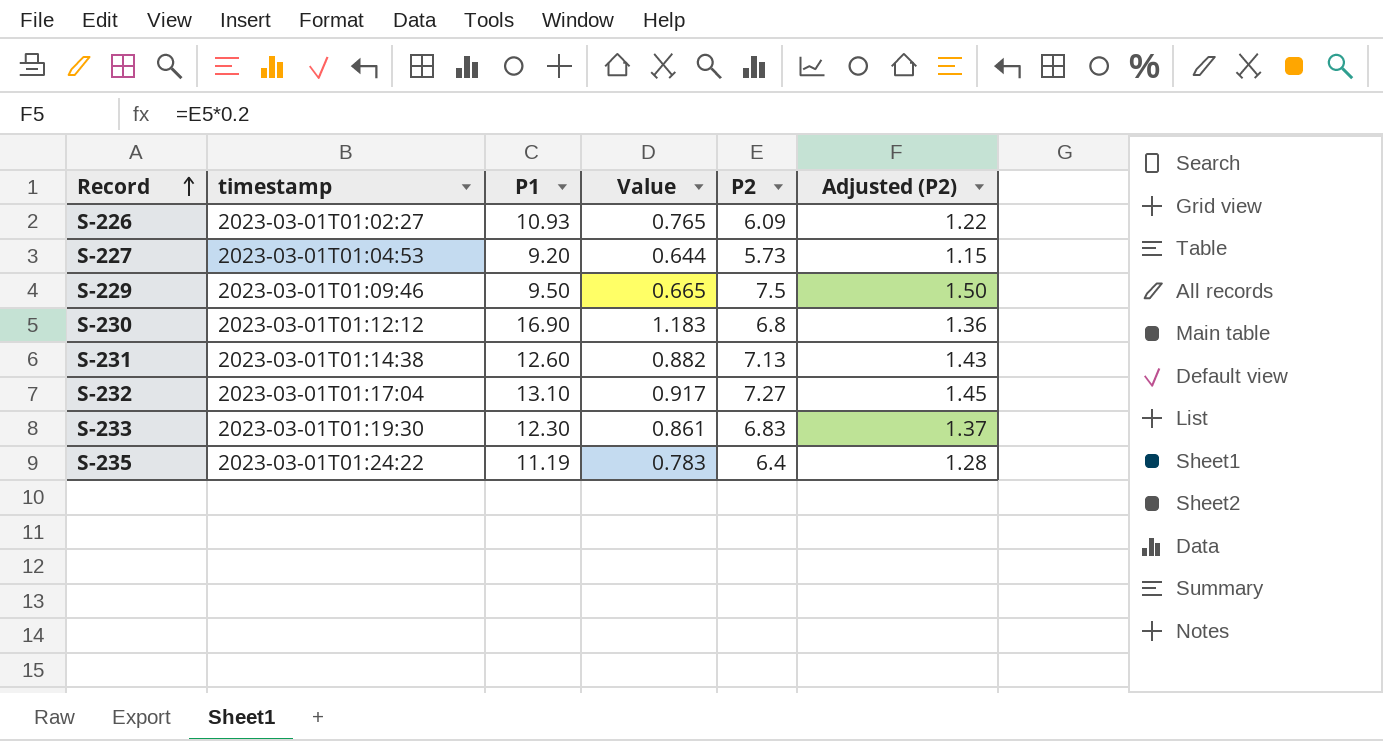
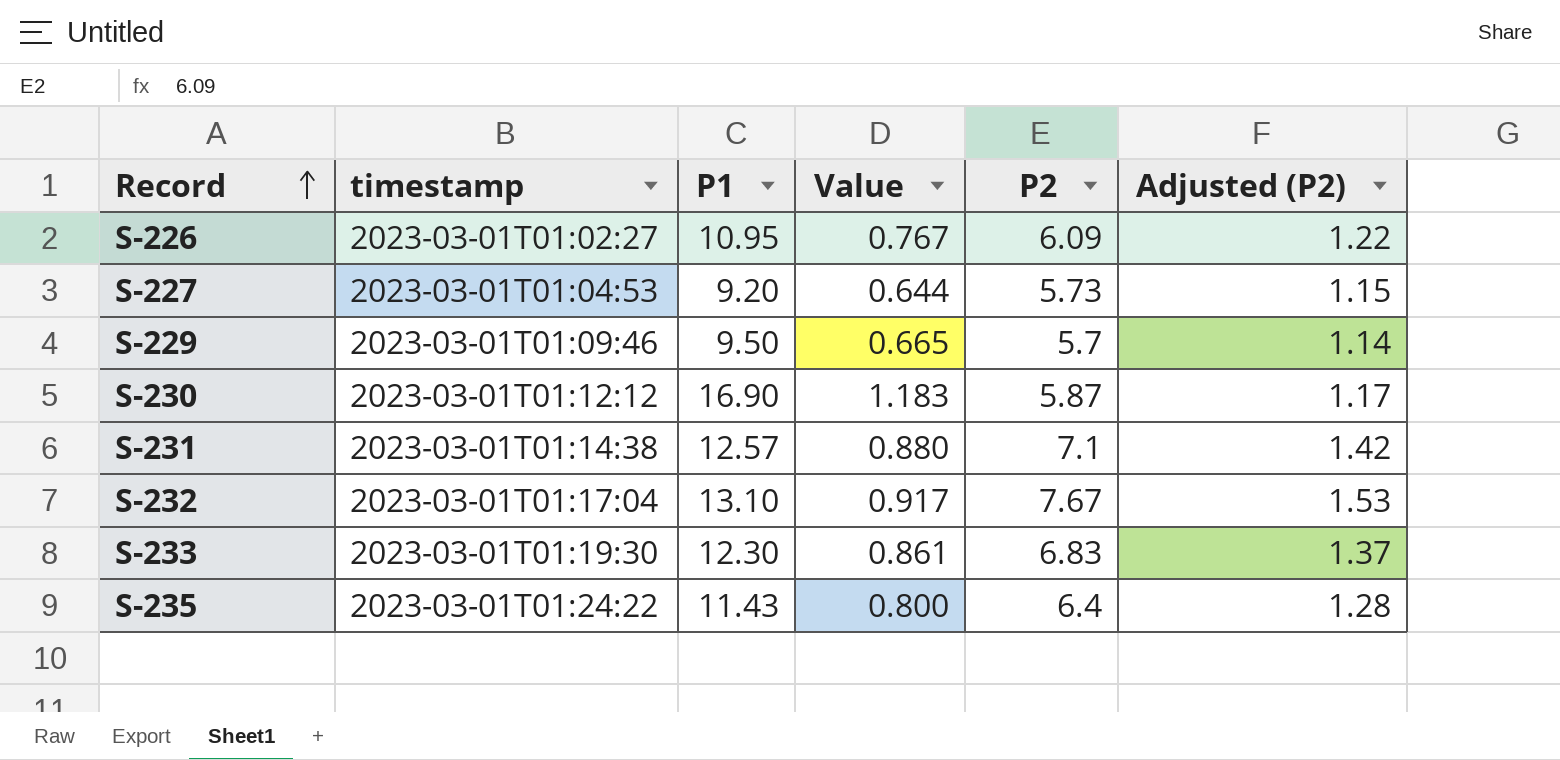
S-226 | P1: 10.93 -> 10.95
S-226 | Value: 0.765 -> 0.767
S-229 | P2: 7.5 -> 5.7
S-229 | Adjusted (P2): 1.50 -> 1.14
S-230 | P2: 6.8 -> 5.87
S-230 | Adjusted (P2): 1.36 -> 1.17
S-231 | P1: 12.60 -> 12.57
S-231 | Value: 0.882 -> 0.880
S-231 | P2: 7.13 -> 7.1
S-231 | Adjusted (P2): 1.43 -> 1.42
S-232 | P2: 7.27 -> 7.67
S-232 | Adjusted (P2): 1.45 -> 1.53
S-235 | P1: 11.19 -> 11.43
S-235 | Value: 0.783 -> 0.800

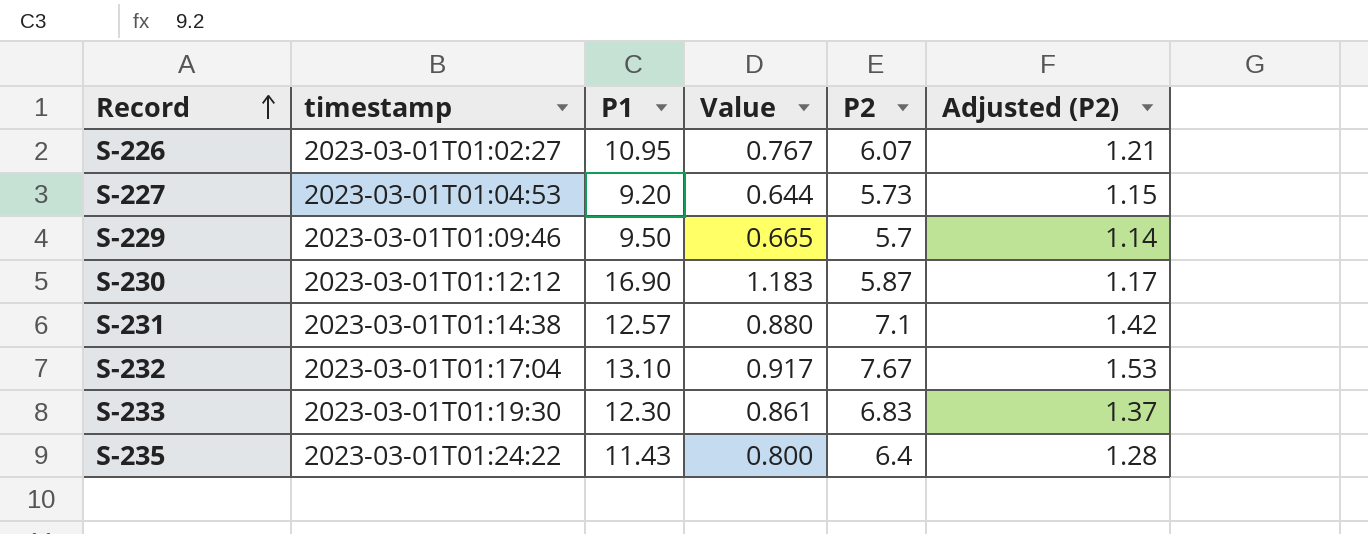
S-226 | P2: 6.09 -> 6.07
S-226 | Adjusted (P2): 1.22 -> 1.21

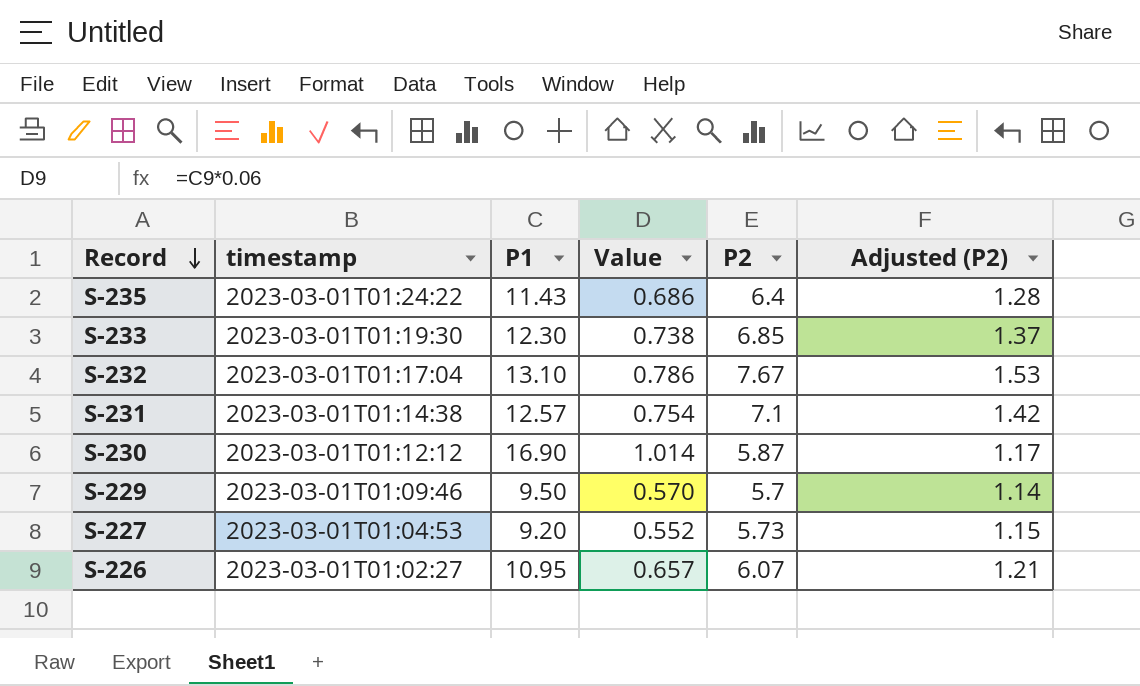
row order: Record ascending -> Record descending
column Value | formula: [P1] * 0.07 -> [P1] * 0.06
S-233 | P2: 6.83 -> 6.85

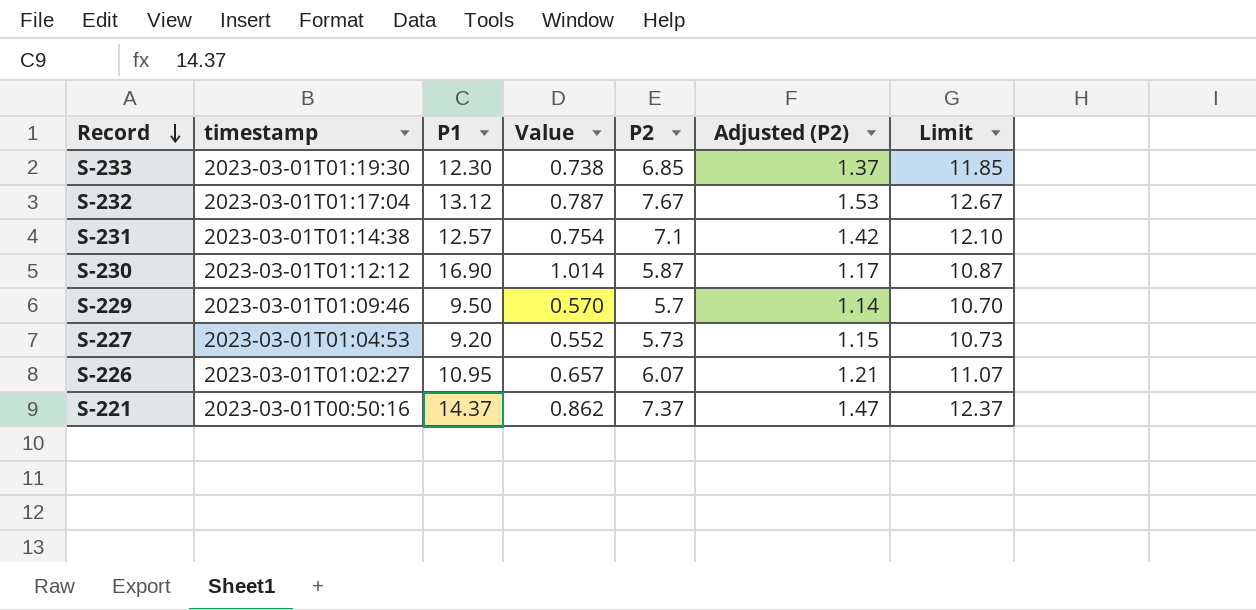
column Limit | formula: none -> [P2] + 5
row S-235: 2023-03-01T01:24:22 | 11.43 | 0.686 | 6.4 | 1.28 -> none
S-232 | P1: 13.10 -> 13.12
S-232 | Value: 0.786 -> 0.787
row S-221: none -> 2023-03-01T00:50:16 | 14.37 | 0.862 | 7.37 | 1.47 | 12.37

